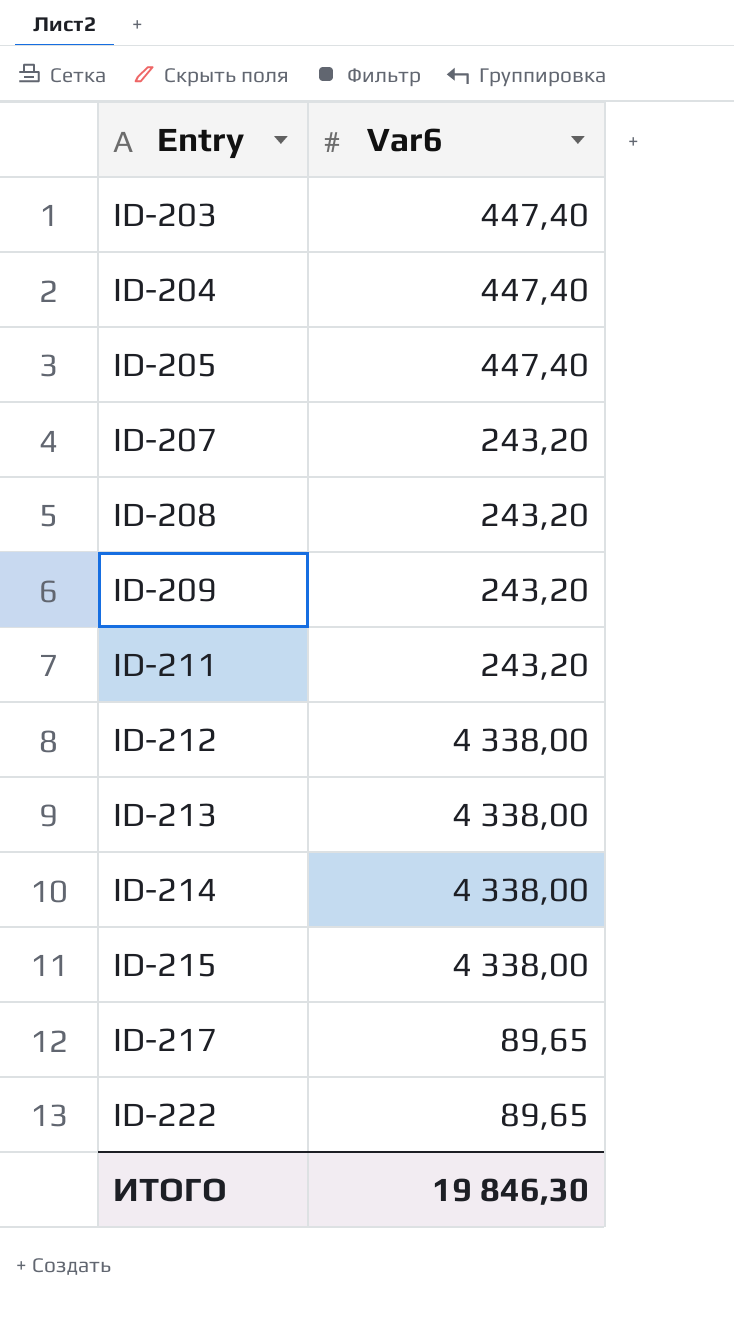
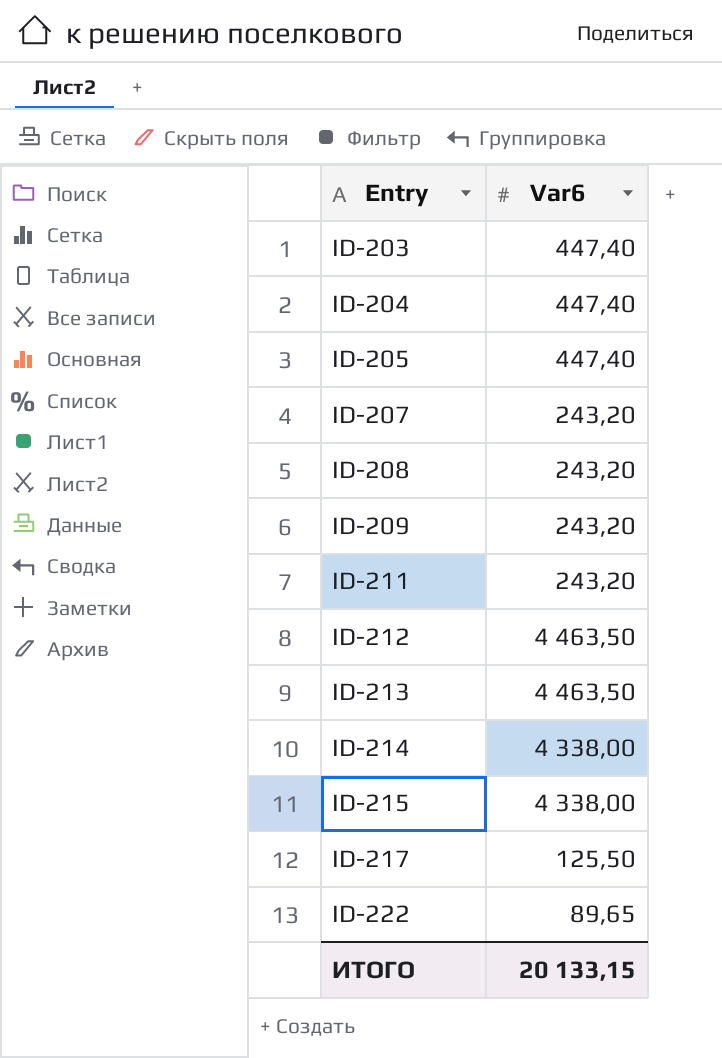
ID-212 | Var6: 4 338,00 -> 4 463,50
ID-213 | Var6: 4 338,00 -> 4 463,50
ID-217 | Var6: 89,65 -> 125,50
ИТОГО | Var6: 19 846,30 -> 20 133,15

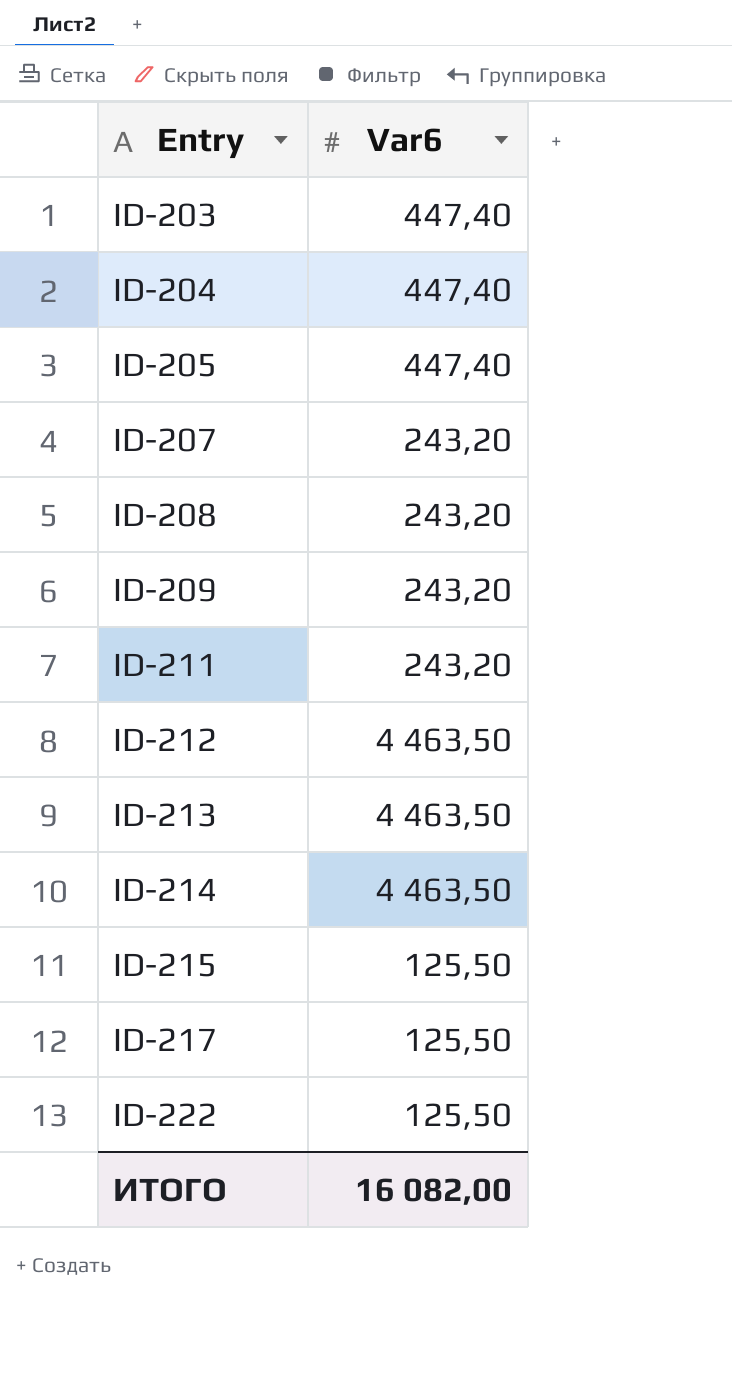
ID-214 | Var6: 4 338,00 -> 4 463,50
ID-215 | Var6: 4 338,00 -> 125,50
ID-222 | Var6: 89,65 -> 125,50
ИТОГО | Var6: 20 133,15 -> 16 082,00

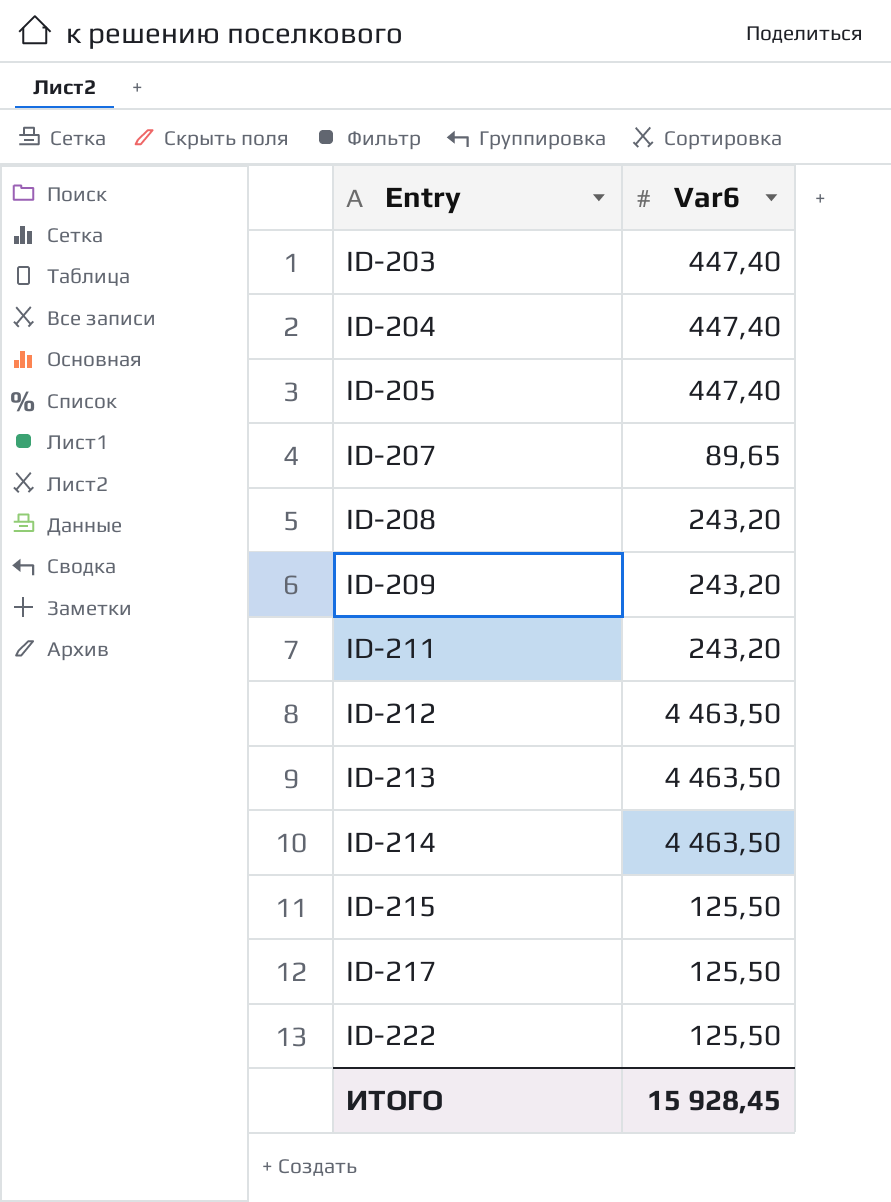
ID-207 | Var6: 243,20 -> 89,65
ИТОГО | Var6: 16 082,00 -> 15 928,45

